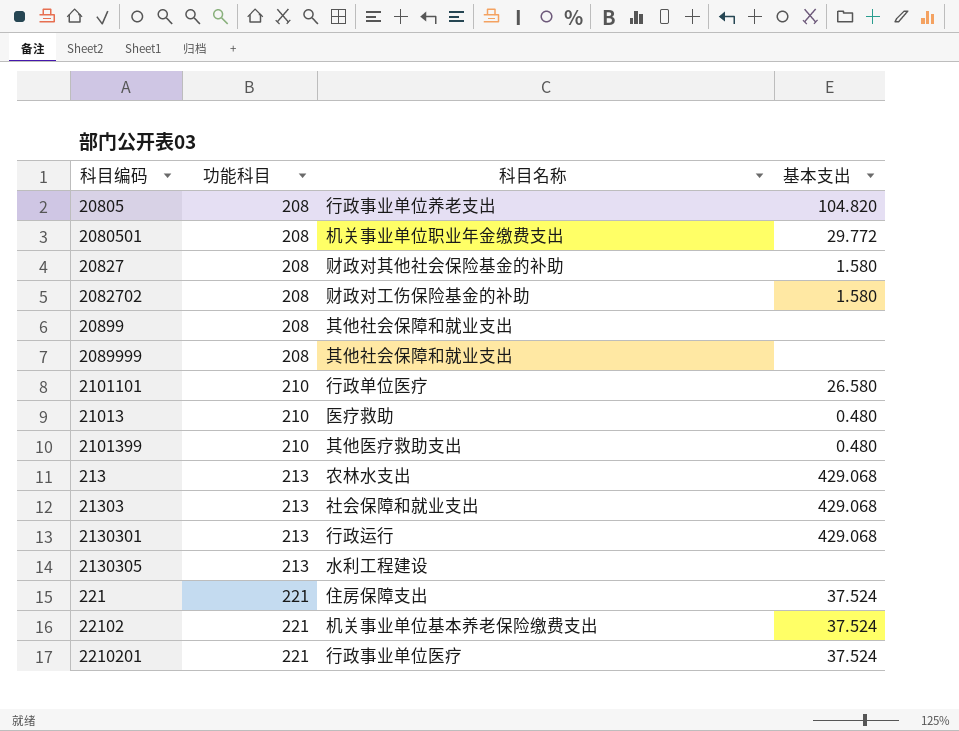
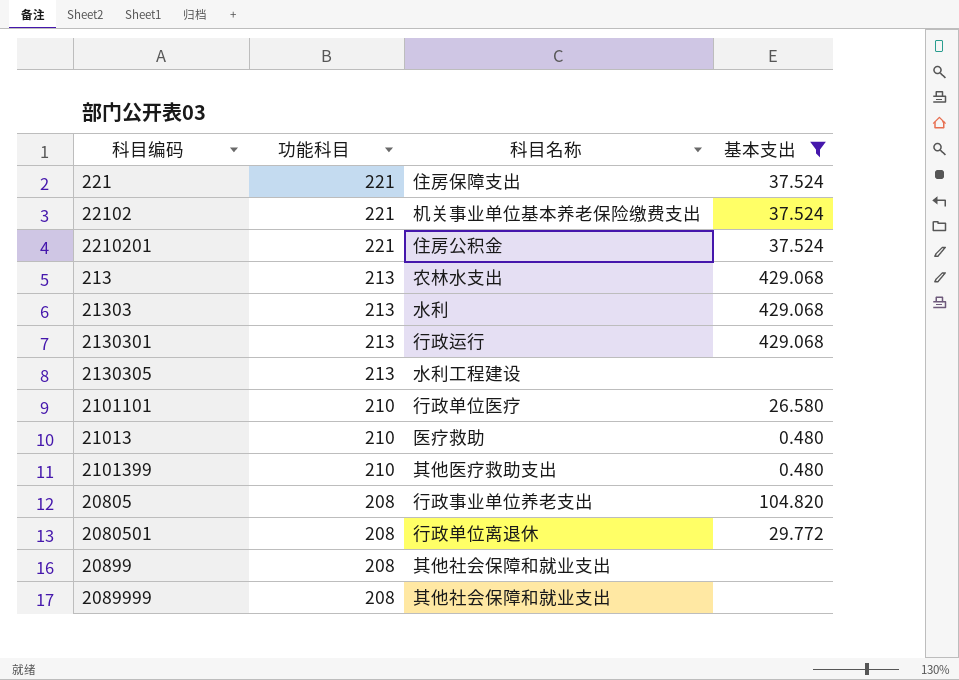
filter: none -> 基本支出 != 1.580
row order: 功能科目 ascending -> 功能科目 descending
2210201 | 科目名称: 行政事业单位医疗 -> 住房公积金
21303 | 科目名称: 社会保障和就业支出 -> 水利
2080501 | 科目名称: 机关事业单位职业年金缴费支出 -> 行政单位离退休

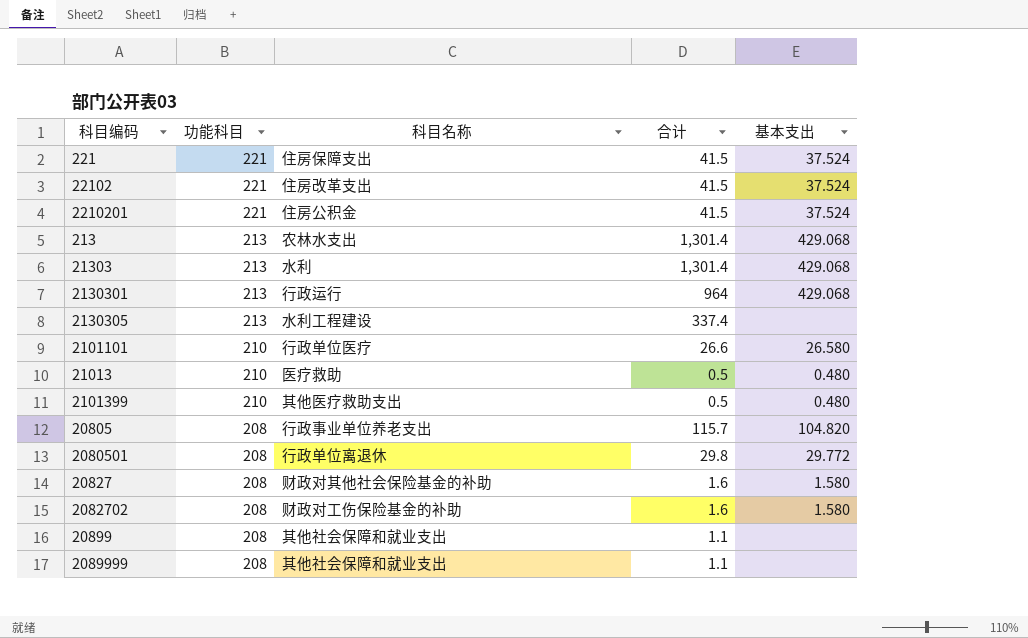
filter: 基本支出 != 1.580 -> none
column 合计 | position: none -> 4
22102 | 科目名称: 机关事业单位基本养老保险缴费支出 -> 住房改革支出

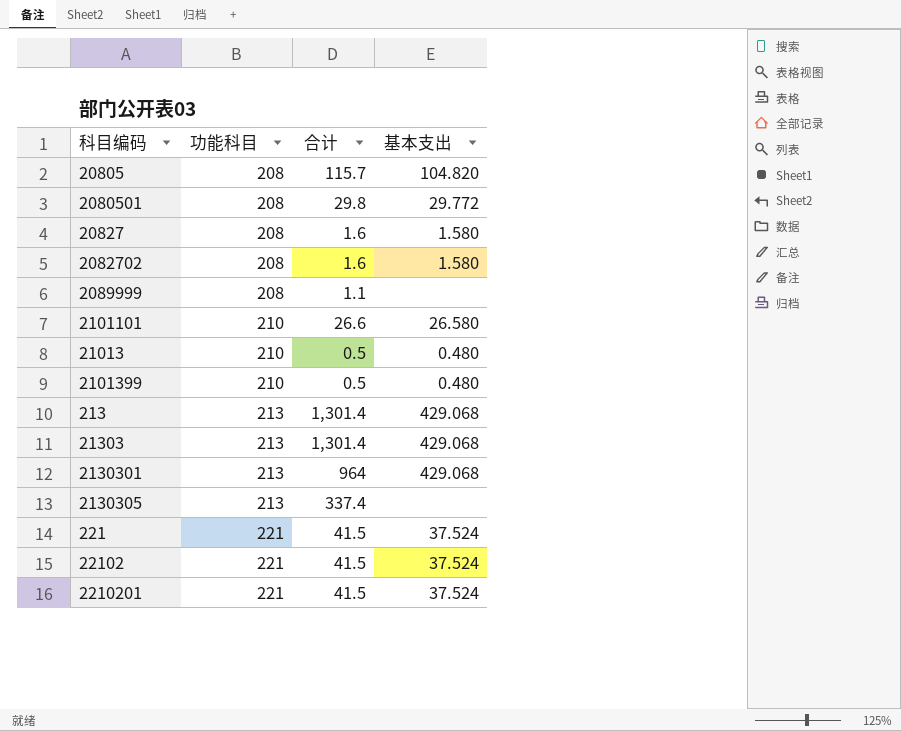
row order: 功能科目 descending -> 功能科目 ascending
column 科目名称 | position: 3 -> none
row 20899: 208 | 其他社会保障和就业支出 | 1.1 | none -> none

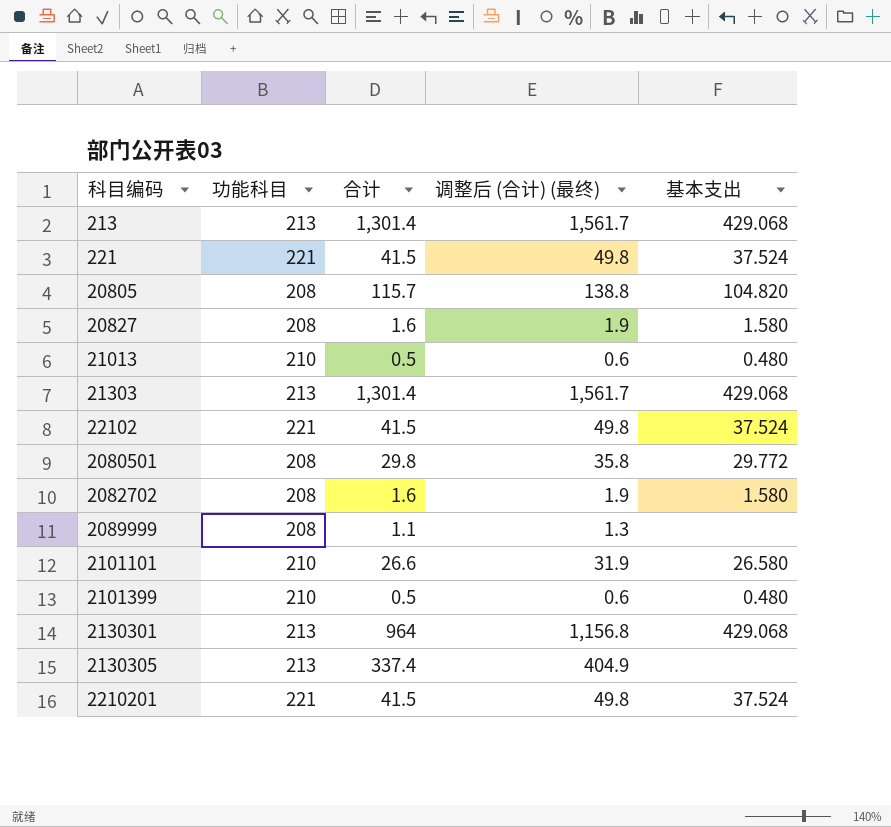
row order: 功能科目 ascending -> 科目编码 ascending
column 调整后 (合计) (最终) | formula: none -> [合计] * 1.2

